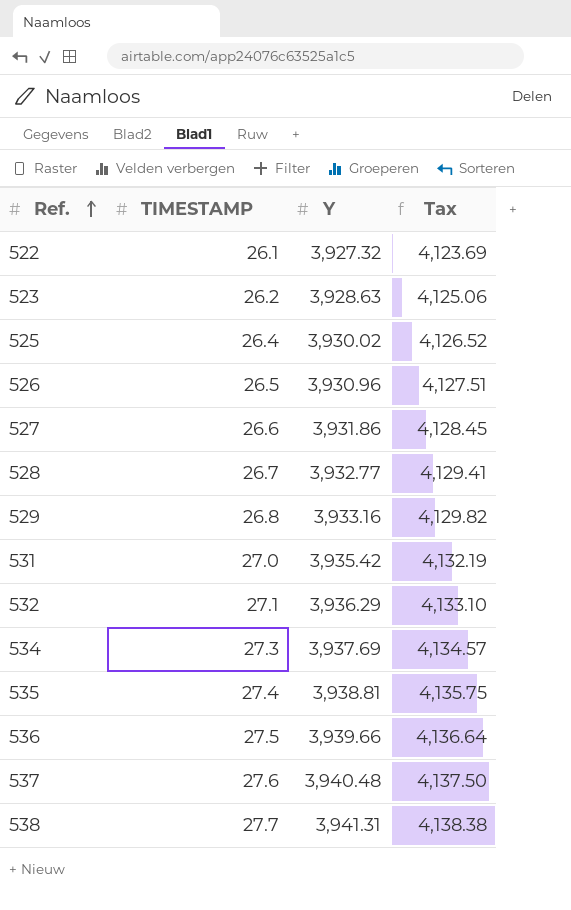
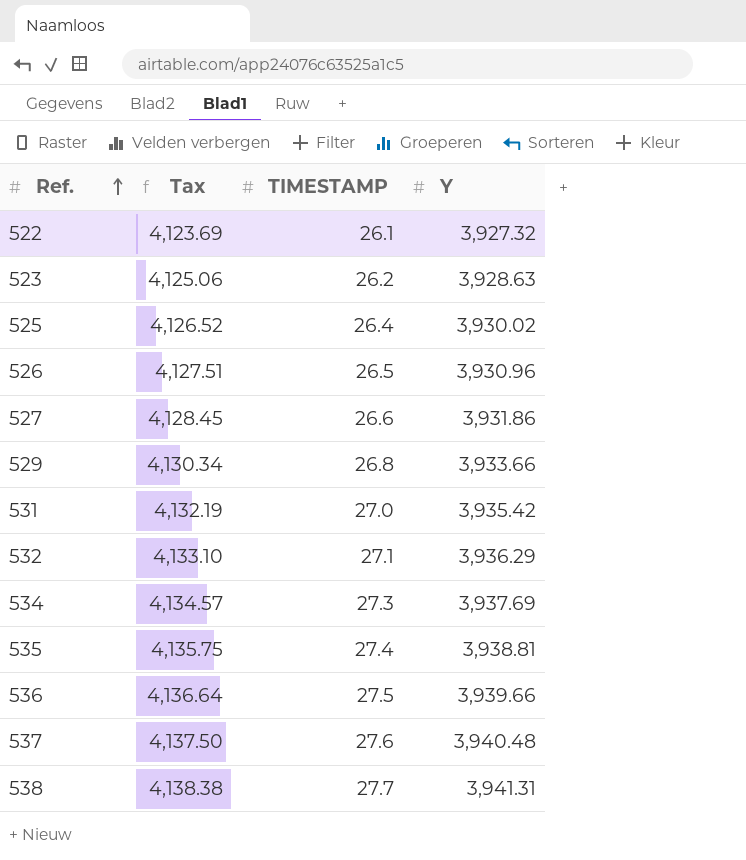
column Tax | position: 4 -> 2
row 528: 26.7 | 3,932.77 | 4,129.41 -> none
529 | Tax: 4,129.82 -> 4,130.34
529 | Y: 3,933.16 -> 3,933.66

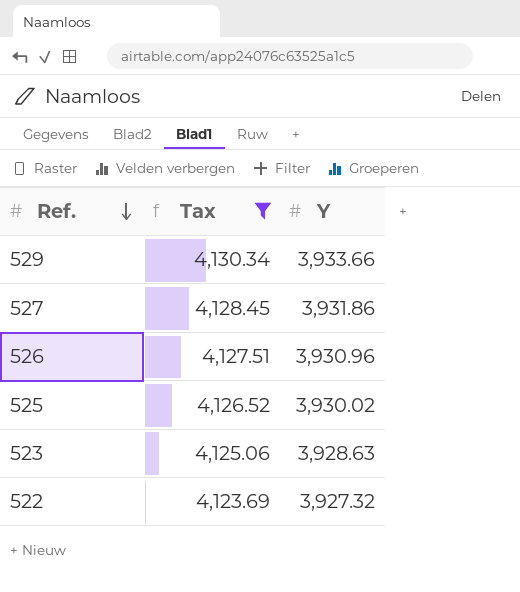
filter: none -> Tax <= 4,130.34
row order: Ref. ascending -> Ref. descending
column TIMESTAMP | position: 3 -> none

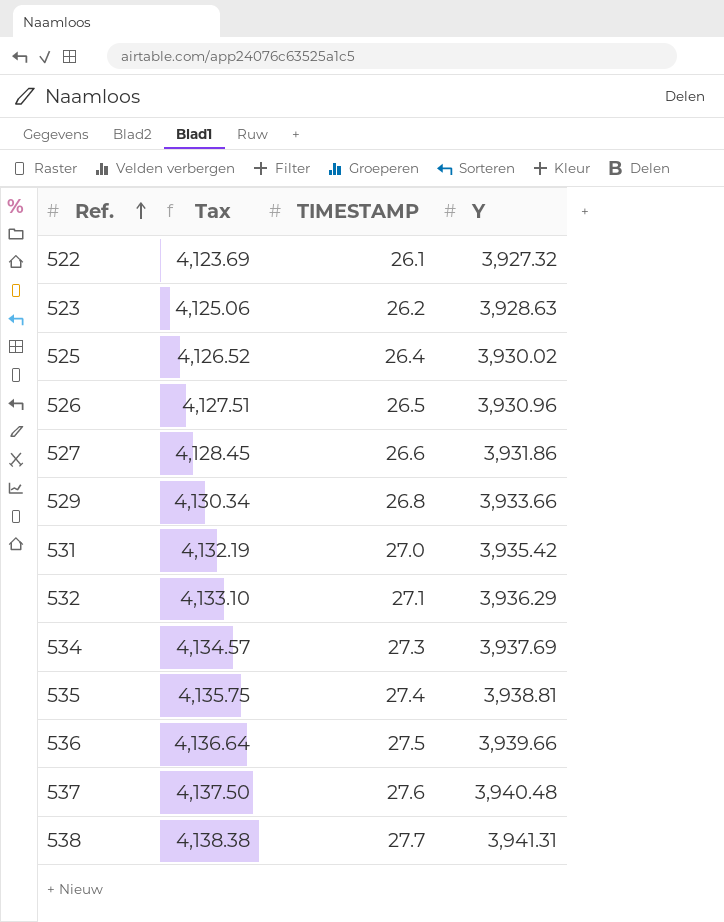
filter: Tax <= 4,130.34 -> none
row order: Ref. descending -> Ref. ascending
column TIMESTAMP | position: none -> 3

